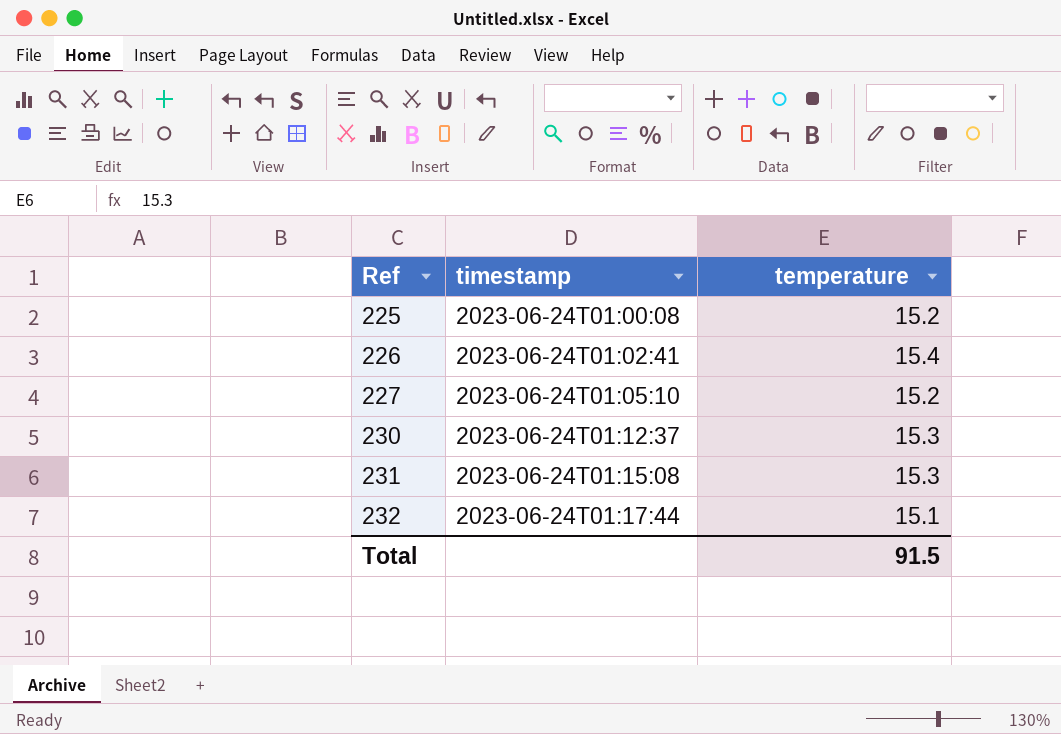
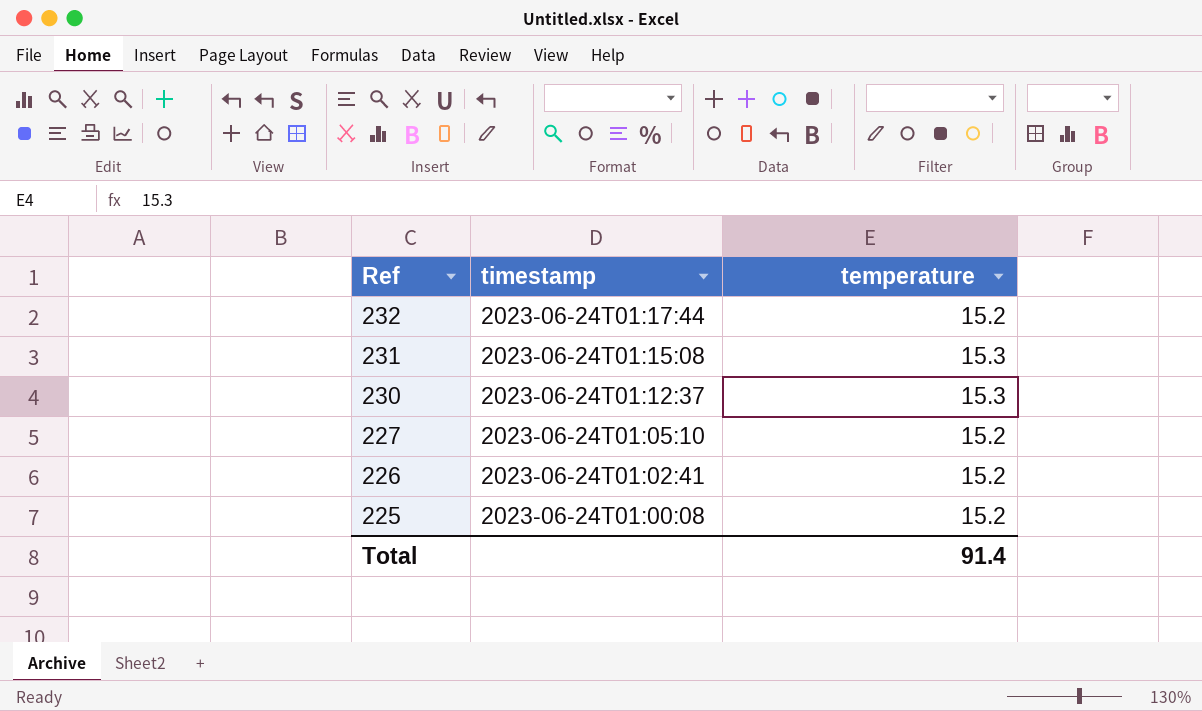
row order: Ref ascending -> Ref descending
232 | temperature: 15.1 -> 15.2
226 | temperature: 15.4 -> 15.2
Total | temperature: 91.5 -> 91.4

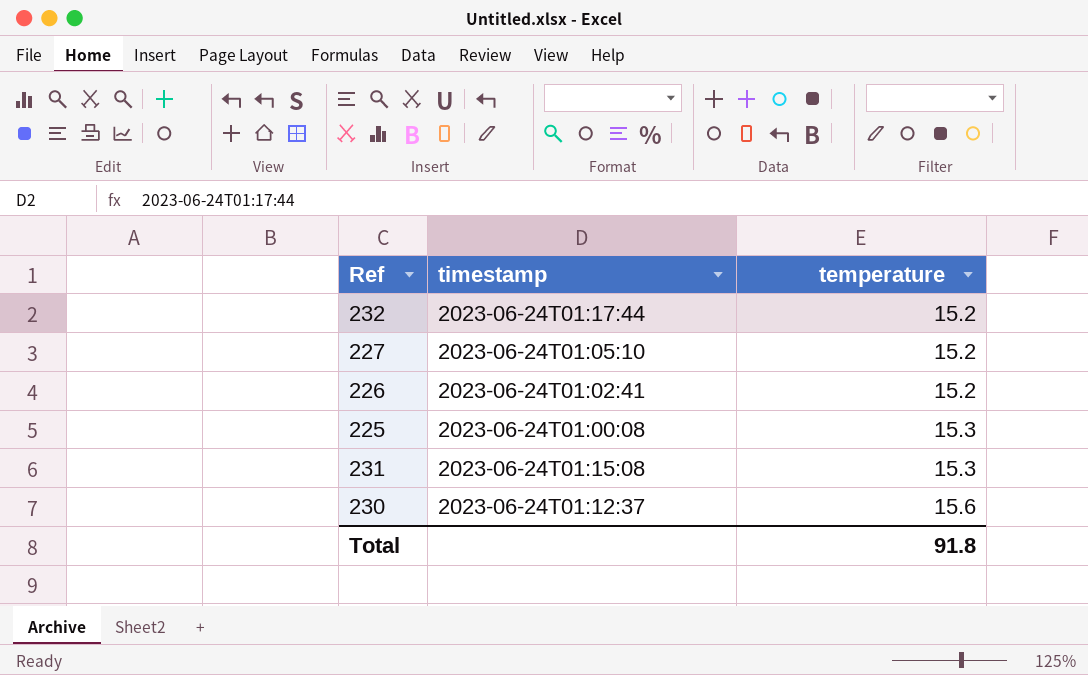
row order: Ref descending -> temperature ascending
225 | temperature: 15.2 -> 15.3
230 | temperature: 15.3 -> 15.6
Total | temperature: 91.4 -> 91.8

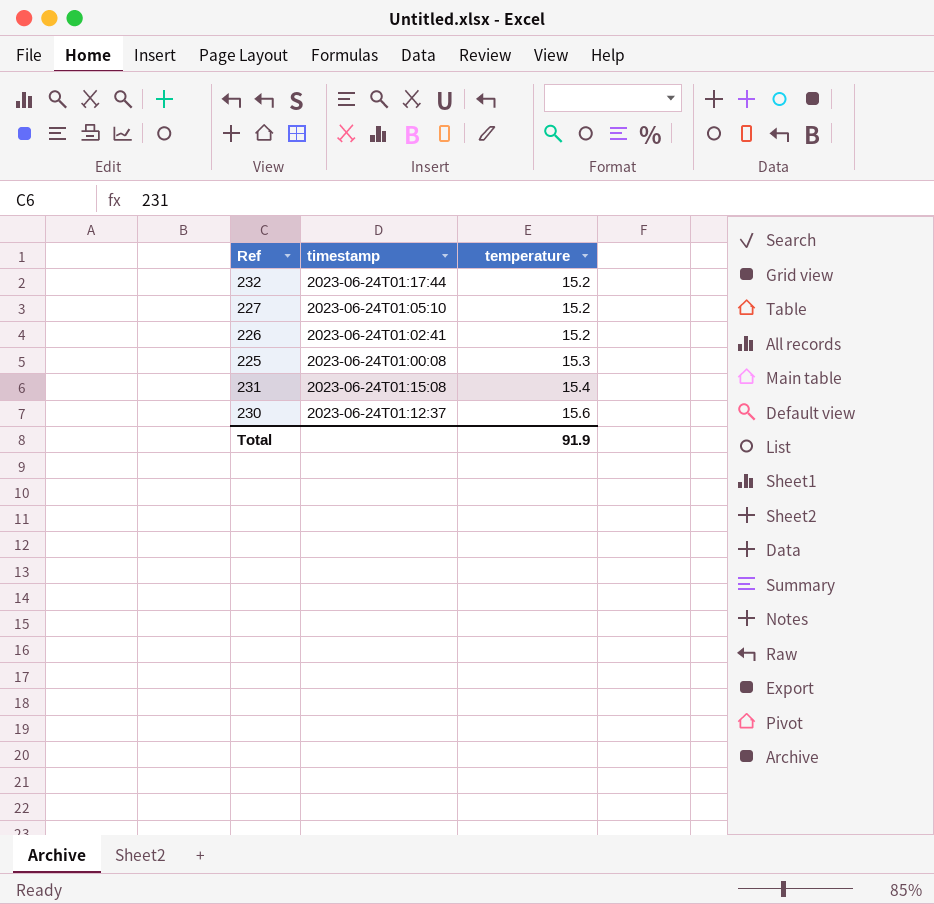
231 | temperature: 15.3 -> 15.4
Total | temperature: 91.8 -> 91.9

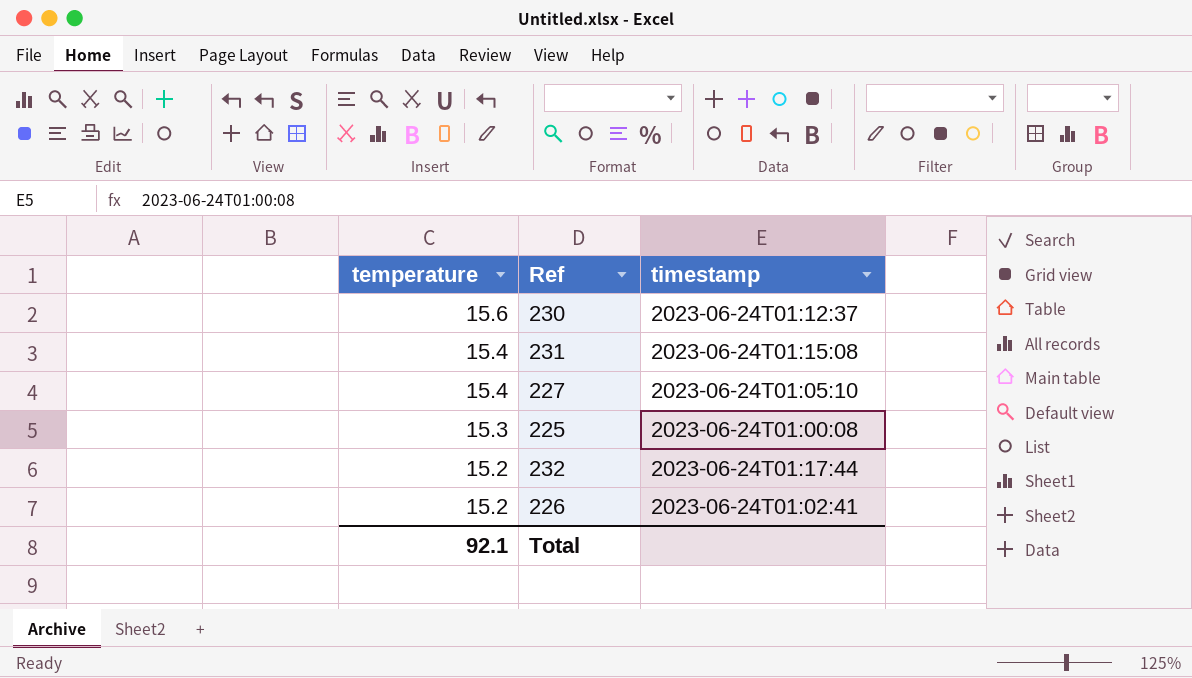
row order: temperature ascending -> temperature descending
column temperature | position: 3 -> 1
227 | temperature: 15.2 -> 15.4
Total | temperature: 91.9 -> 92.1

